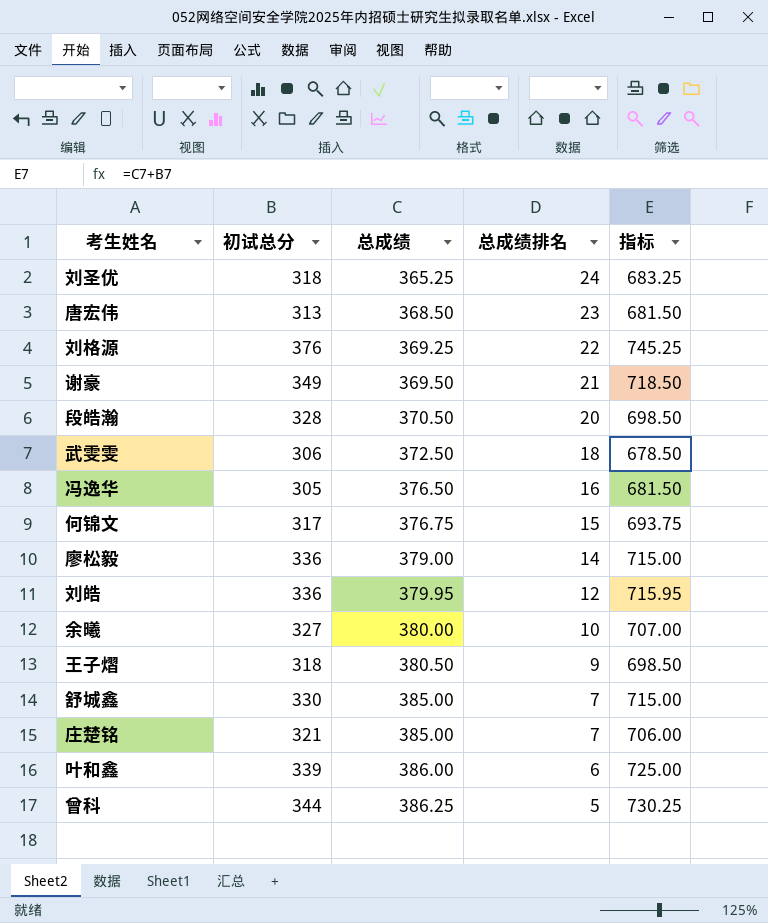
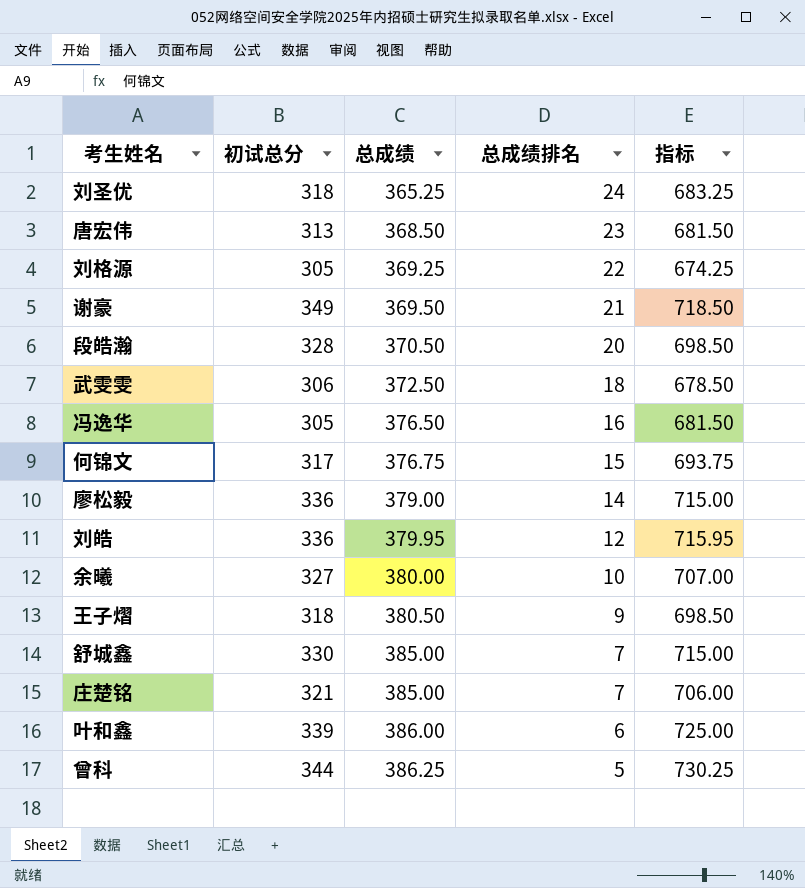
刘格源 | 初试总分: 376 -> 305
刘格源 | 指标: 745.25 -> 674.25

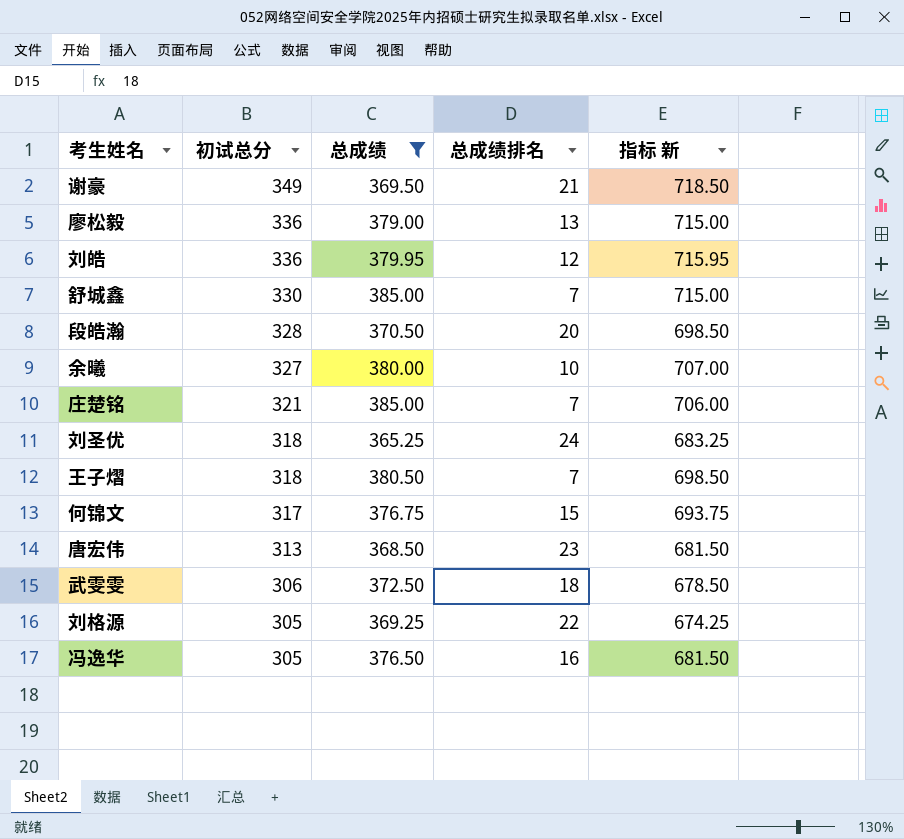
filter: none -> 总成绩 <= 385.00
row order: 总成绩 ascending -> 初试总分 descending
column name: 指标 -> 指标 新
廖松毅 | 总成绩排名: 14 -> 13
王子熠 | 总成绩排名: 9 -> 7

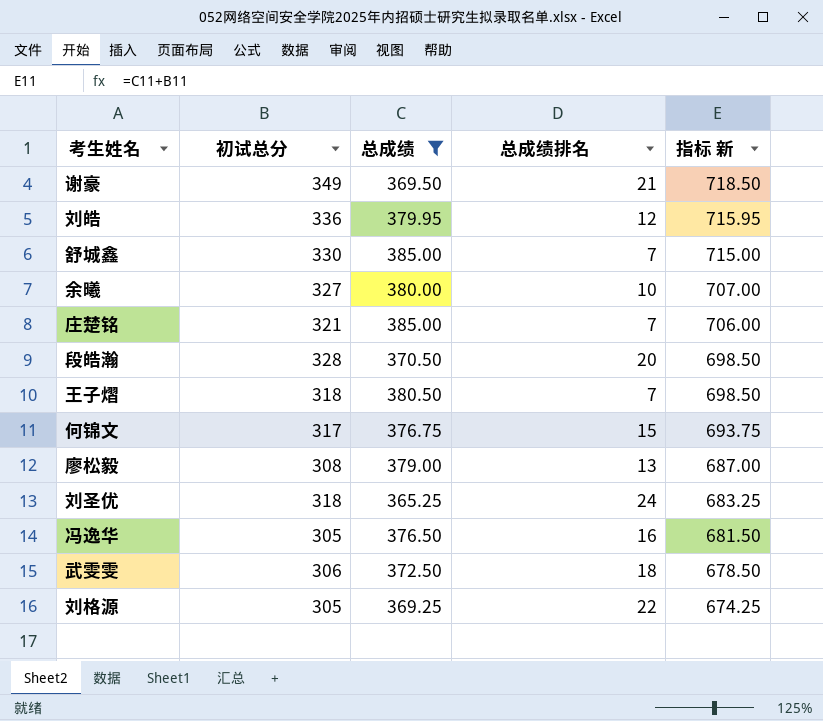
row order: 初试总分 descending -> 指标 新 descending
row 唐宏伟: 313 | 368.50 | 23 | 681.50 -> none
廖松毅 | 初试总分: 336 -> 308
廖松毅 | 指标 新: 715.00 -> 687.00

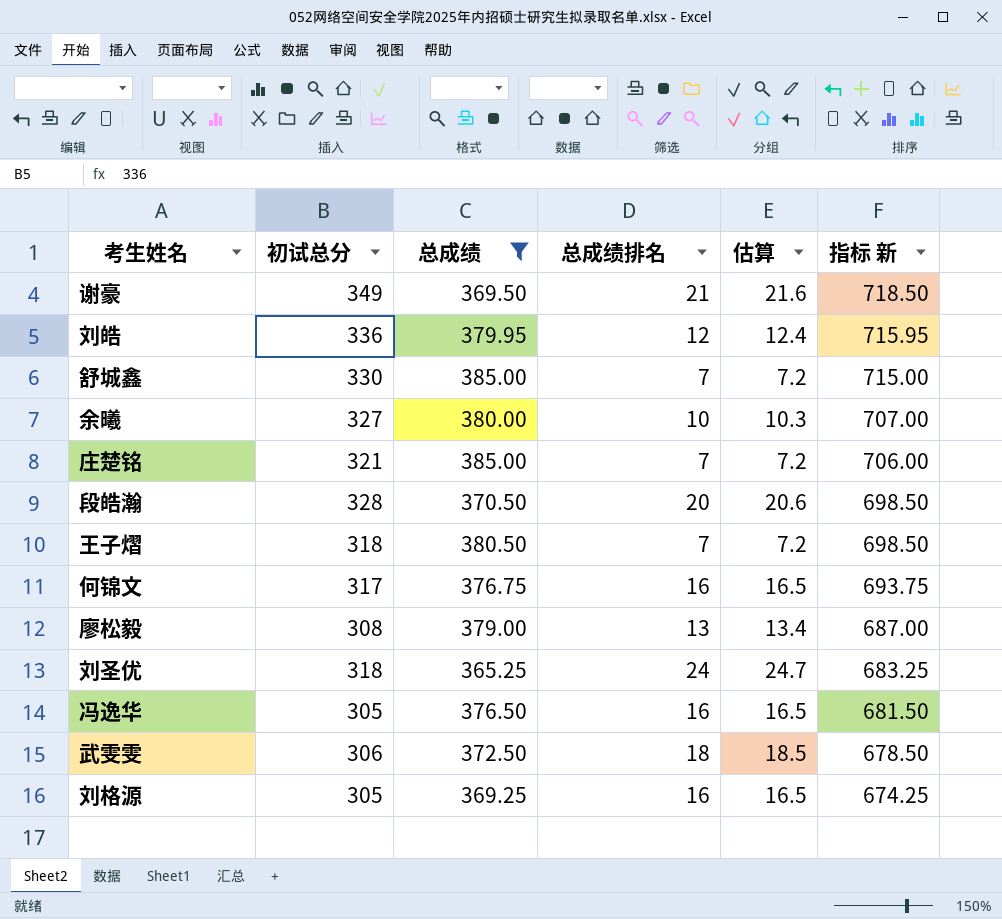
column 估算 | formula: none -> [总成绩排名] * 1.03
何锦文 | 总成绩排名: 15 -> 16
刘格源 | 总成绩排名: 22 -> 16

